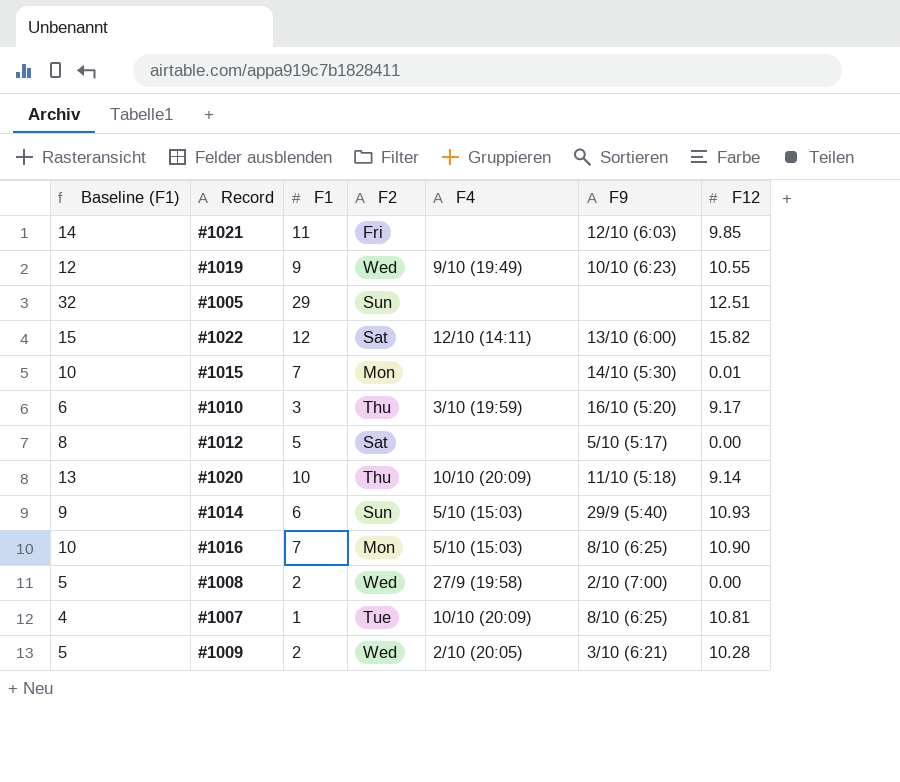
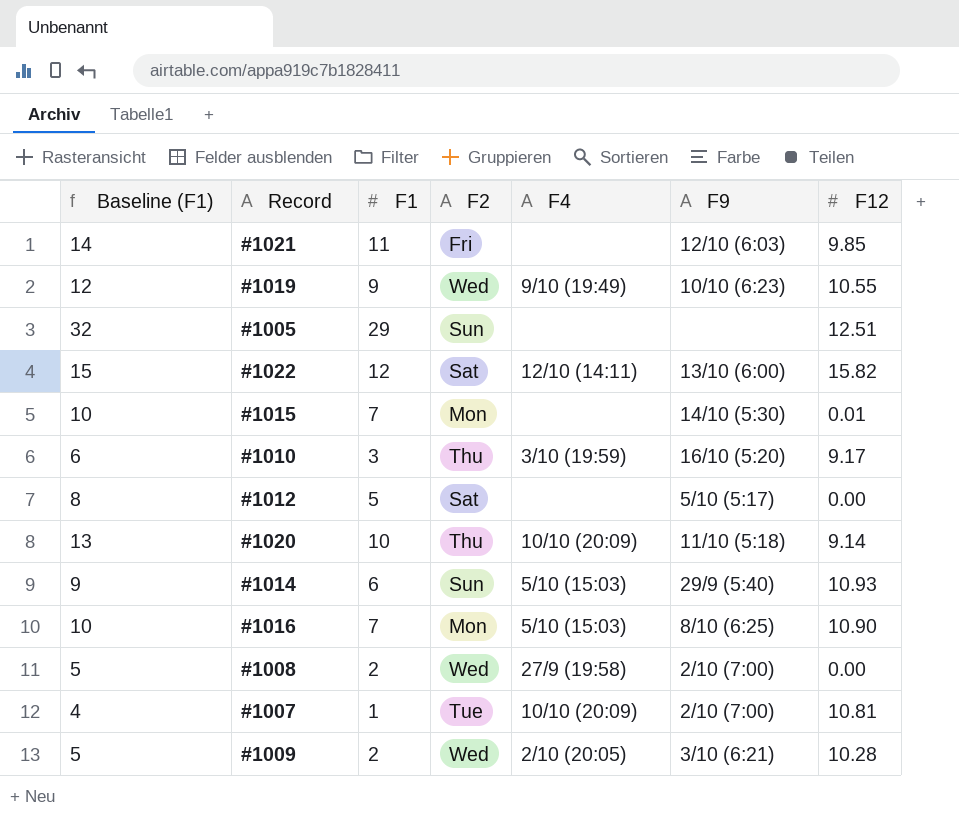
#1007 | F9: 8/10 (6:25) -> 2/10 (7:00)

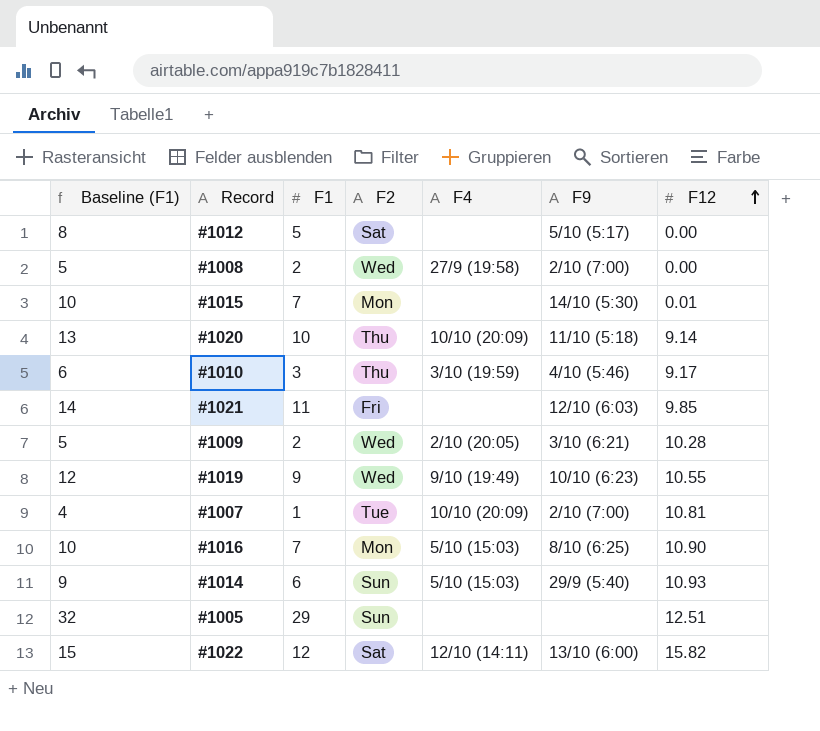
row order: none -> F12 ascending
#1010 | F9: 16/10 (5:20) -> 4/10 (5:46)

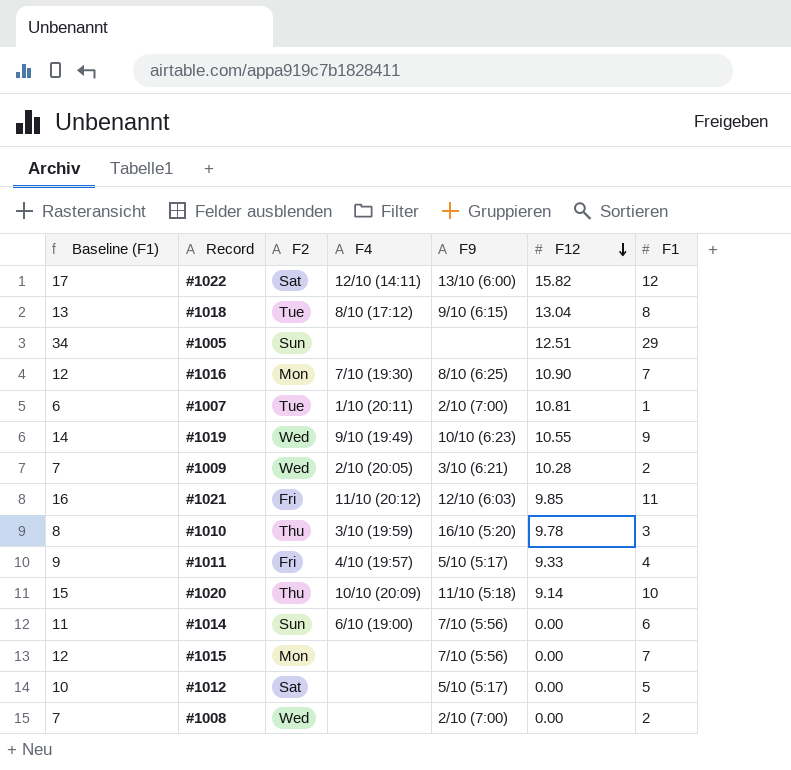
row order: F12 ascending -> F12 descending
column Baseline (F1) | formula: [F1] + 3 -> [F1] + 5
column F1 | position: 3 -> 7
row #1018: none -> 13 | Tue | 8/10 (17:12) | 9/10 (6:15) | 13.04 | 8
#1016 | F4: 5/10 (15:03) -> 7/10 (19:30)
#1007 | F4: 10/10 (20:09) -> 1/10 (20:11)
#1021 | F4: none -> 11/10 (20:12)
#1010 | F9: 4/10 (5:46) -> 16/10 (5:20)
#1010 | F12: 9.17 -> 9.78
row #1011: none -> 9 | Fri | 4/10 (19:57) | 5/10 (5:17) | 9.33 | 4
#1014 | F4: 5/10 (15:03) -> 6/10 (19:00)
#1014 | F9: 29/9 (5:40) -> 7/10 (5:56)
#1014 | F12: 10.93 -> 0.00
#1015 | F9: 14/10 (5:30) -> 7/10 (5:56)
#1015 | F12: 0.01 -> 0.00
#1008 | F4: 27/9 (19:58) -> none

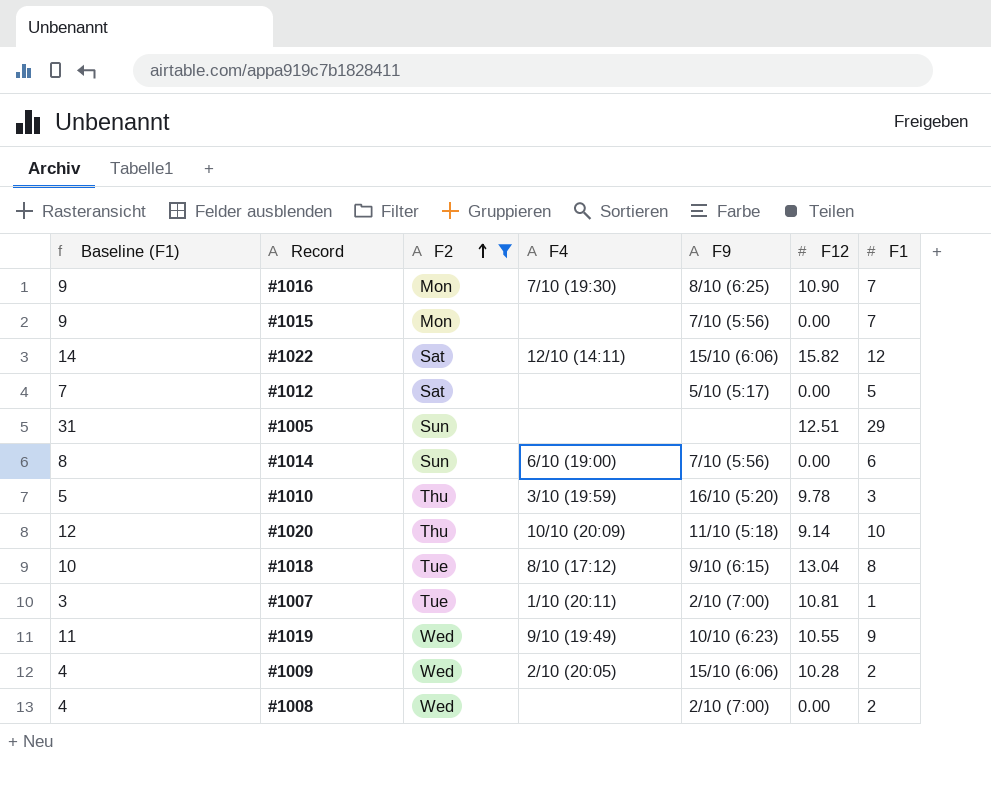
filter: none -> F2 != Fri
row order: F12 descending -> F2 ascending
column Baseline (F1) | formula: [F1] + 5 -> [F1] + 2
#1022 | F9: 13/10 (6:00) -> 15/10 (6:06)
#1009 | F9: 3/10 (6:21) -> 15/10 (6:06)

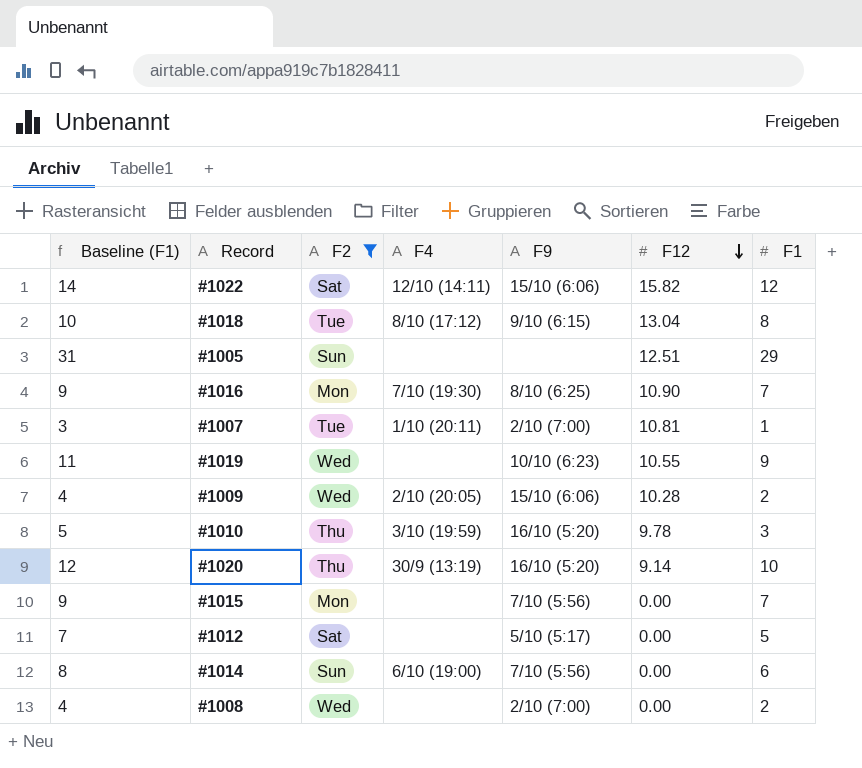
row order: F2 ascending -> F12 descending
#1019 | F4: 9/10 (19:49) -> none
#1020 | F4: 10/10 (20:09) -> 30/9 (13:19)
#1020 | F9: 11/10 (5:18) -> 16/10 (5:20)

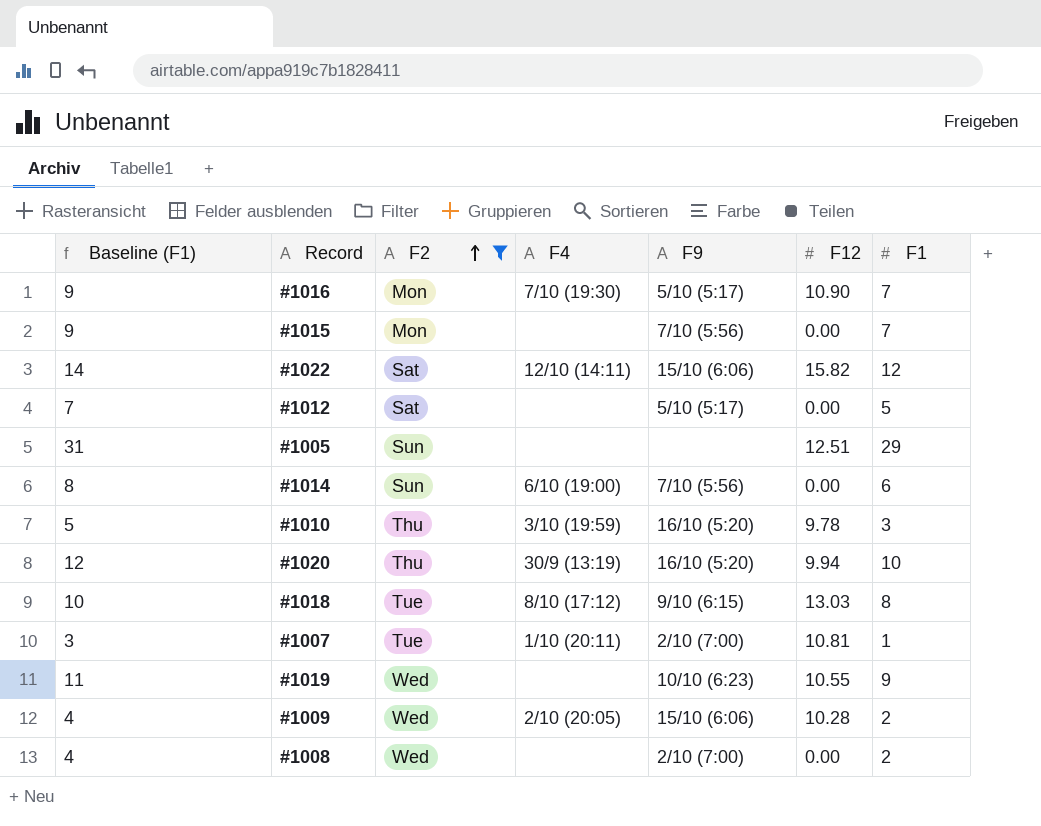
row order: F12 descending -> F2 ascending
#1016 | F9: 8/10 (6:25) -> 5/10 (5:17)
#1020 | F12: 9.14 -> 9.94
#1018 | F12: 13.04 -> 13.03

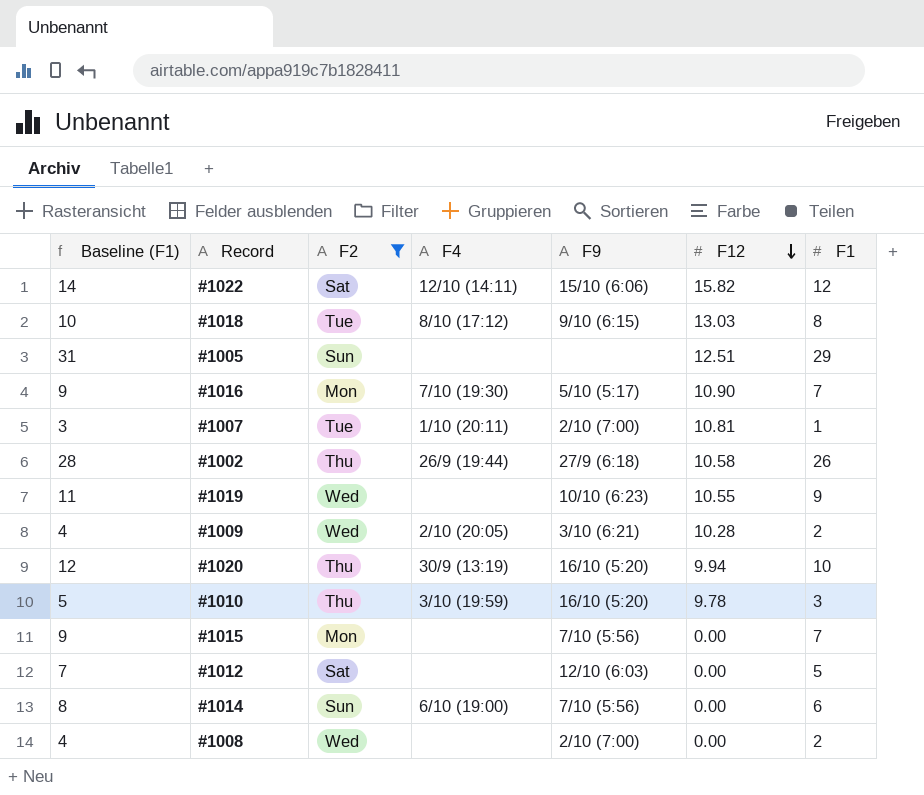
row order: F2 ascending -> F12 descending
row #1002: none -> 28 | Thu | 26/9 (19:44) | 27/9 (6:18) | 10.58 | 26
#1009 | F9: 15/10 (6:06) -> 3/10 (6:21)
#1012 | F9: 5/10 (5:17) -> 12/10 (6:03)

